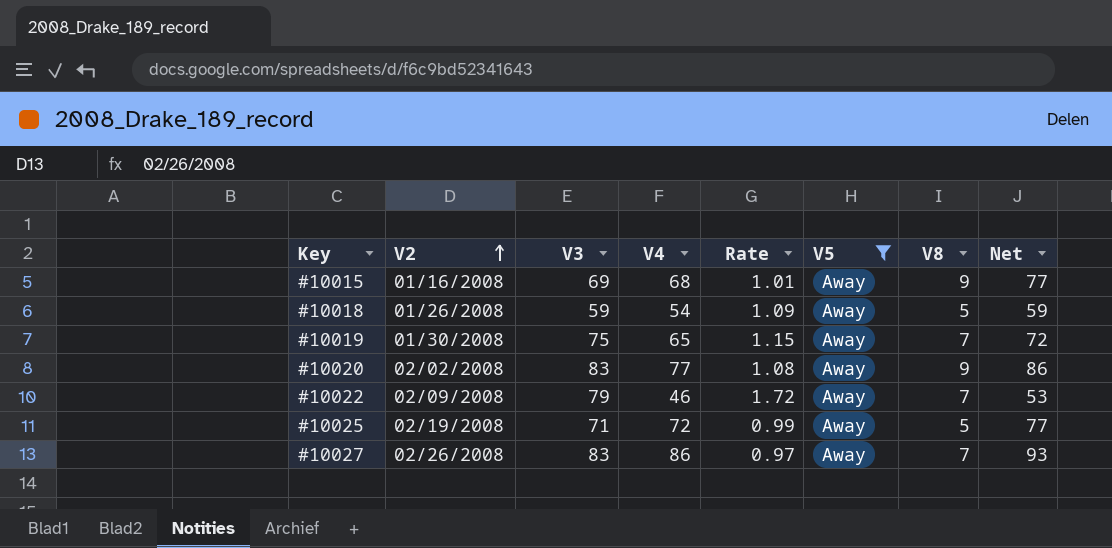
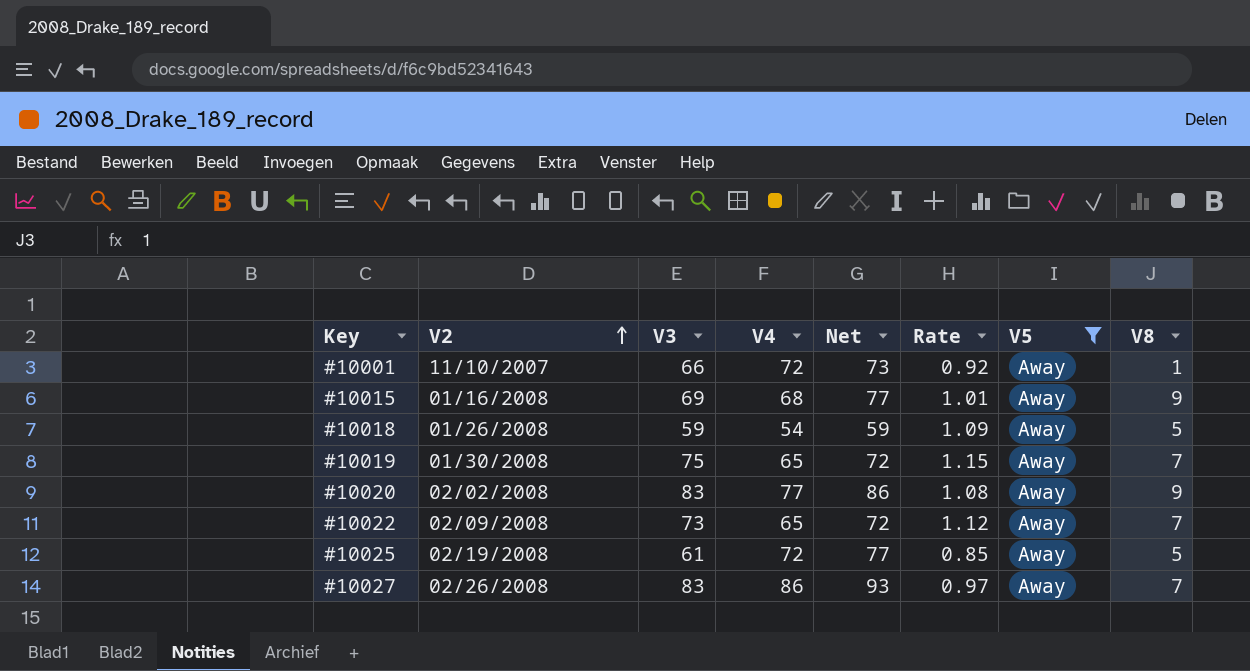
column Net | position: 8 -> 5
row #10001: none -> 11/10/2007 | 66 | 72 | 73 | 0.92 | Away | 1
#10022 | V3: 79 -> 73
#10022 | V4: 46 -> 65
#10022 | Net: 53 -> 72
#10022 | Rate: 1.72 -> 1.12
#10025 | V3: 71 -> 61
#10025 | Rate: 0.99 -> 0.85

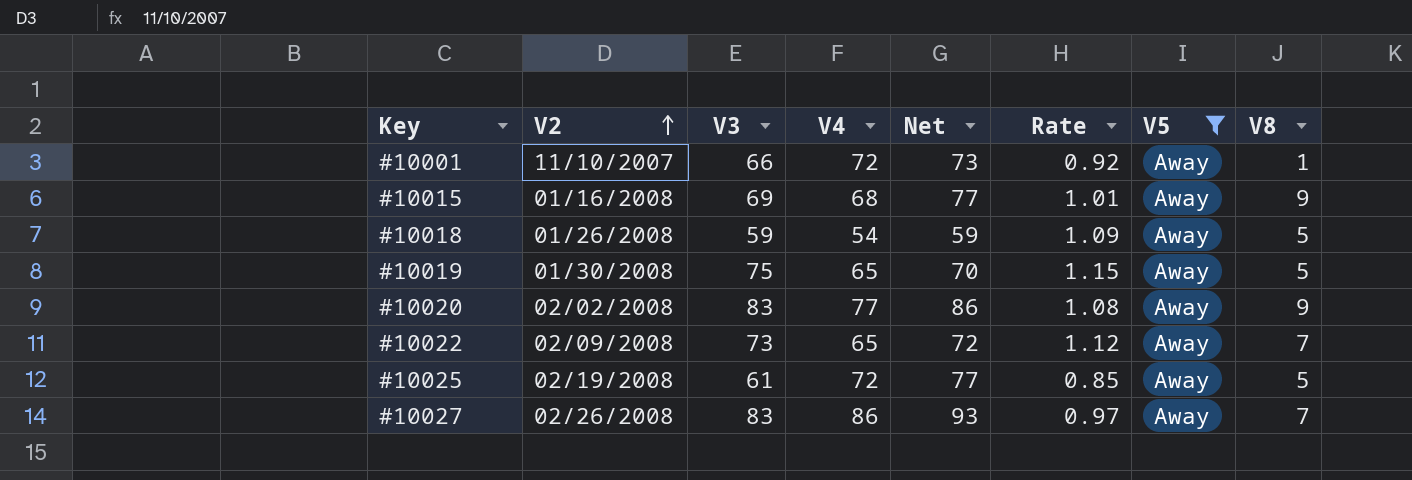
#10019 | Net: 72 -> 70
#10019 | V8: 7 -> 5

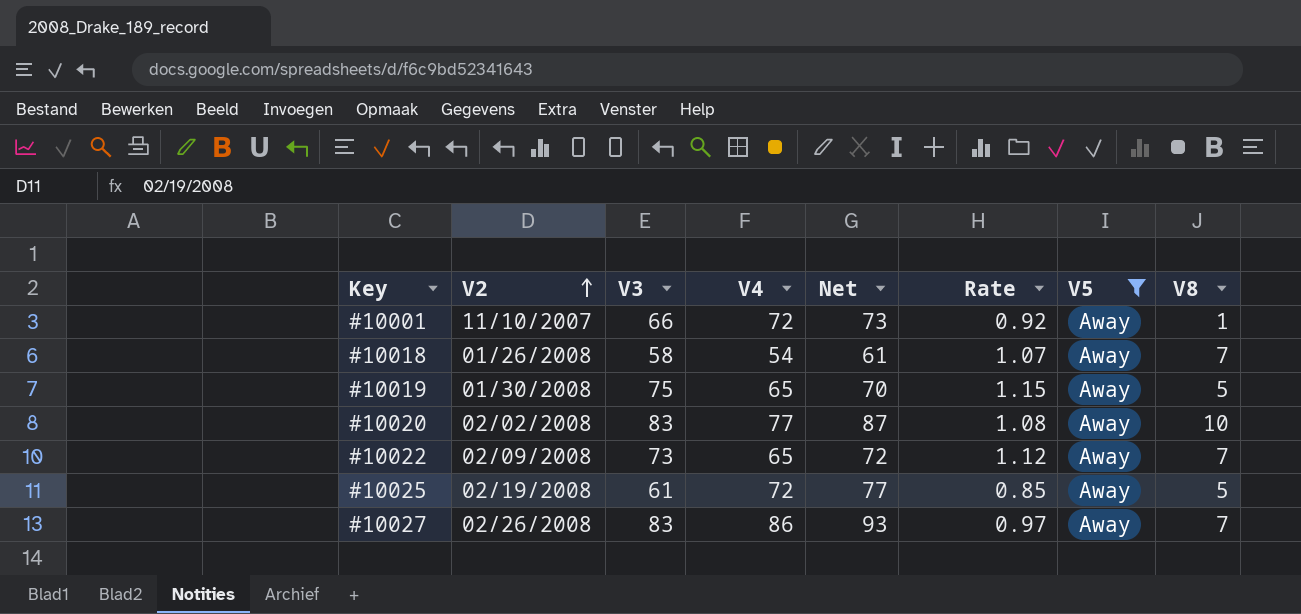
row #10015: 01/16/2008 | 69 | 68 | 77 | 1.01 | Away | 9 -> none
#10018 | V3: 59 -> 58
#10018 | Net: 59 -> 61
#10018 | Rate: 1.09 -> 1.07
#10018 | V8: 5 -> 7
#10020 | Net: 86 -> 87
#10020 | V8: 9 -> 10

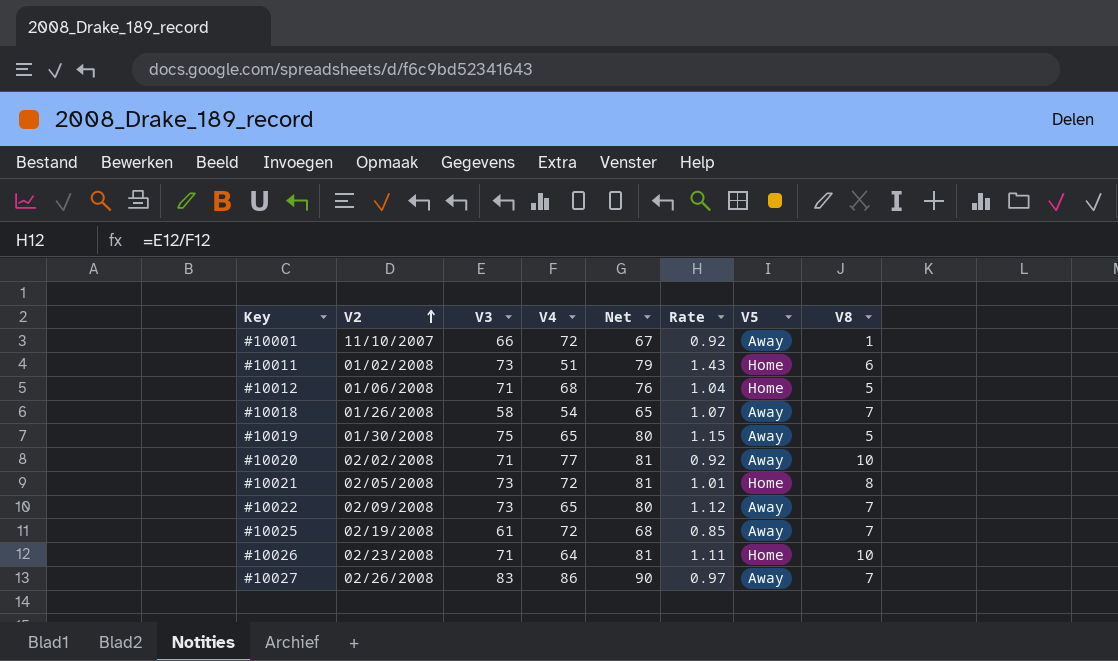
filter: V5 = Away -> none
column Net | formula: [V4] + [V8] -> [V3] + [V8]
#10020 | V3: 83 -> 71
#10020 | Rate: 1.08 -> 0.92
#10025 | V8: 5 -> 7

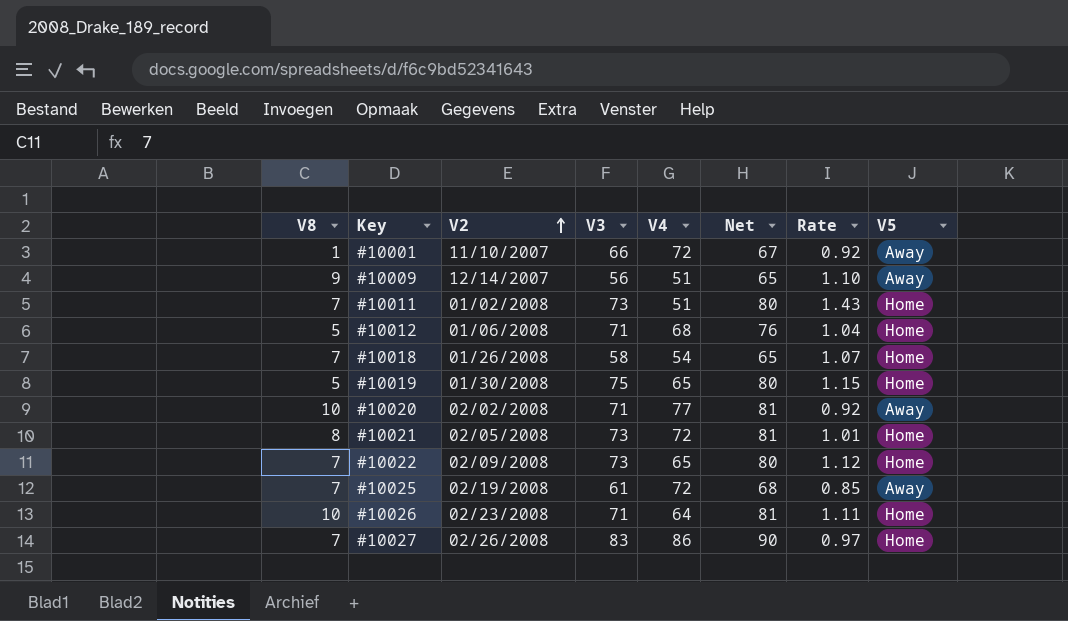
column V8 | position: 8 -> 1
row #10009: none -> 9 | 12/14/2007 | 56 | 51 | 65 | 1.10 | Away
#10011 | V8: 6 -> 7
#10011 | Net: 79 -> 80
#10018 | V5: Away -> Home
#10019 | V5: Away -> Home
#10022 | V5: Away -> Home
#10027 | V5: Away -> Home

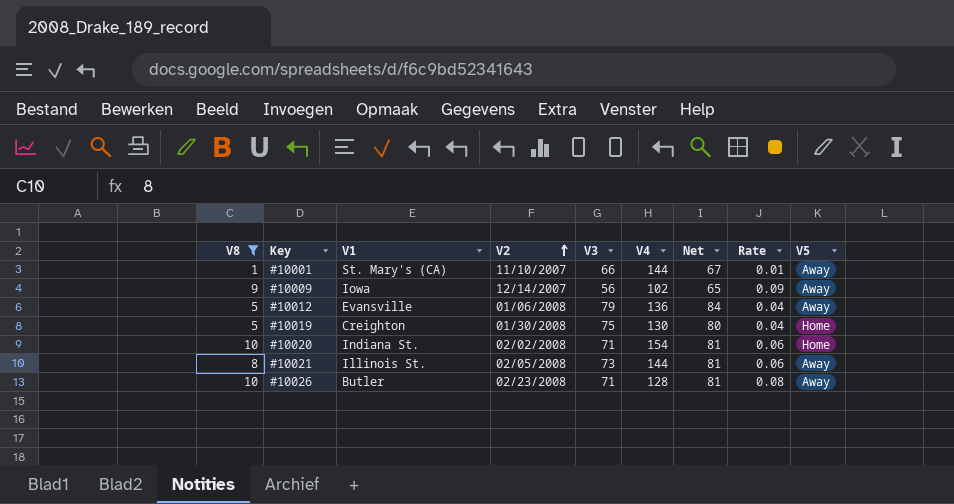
filter: none -> V8 != 7
column V1 | position: none -> 3
column Rate | formula: [V3] / [V4] -> [V8] / [V4]
#10001 | V4: 72 -> 144
#10009 | V4: 51 -> 102
#10012 | V3: 71 -> 79
#10012 | V4: 68 -> 136
#10012 | Net: 76 -> 84
#10012 | V5: Home -> Away
#10019 | V4: 65 -> 130
#10020 | V4: 77 -> 154
#10020 | V5: Away -> Home
#10021 | V4: 72 -> 144
#10021 | V5: Home -> Away
#10026 | V4: 64 -> 128
#10026 | V5: Home -> Away

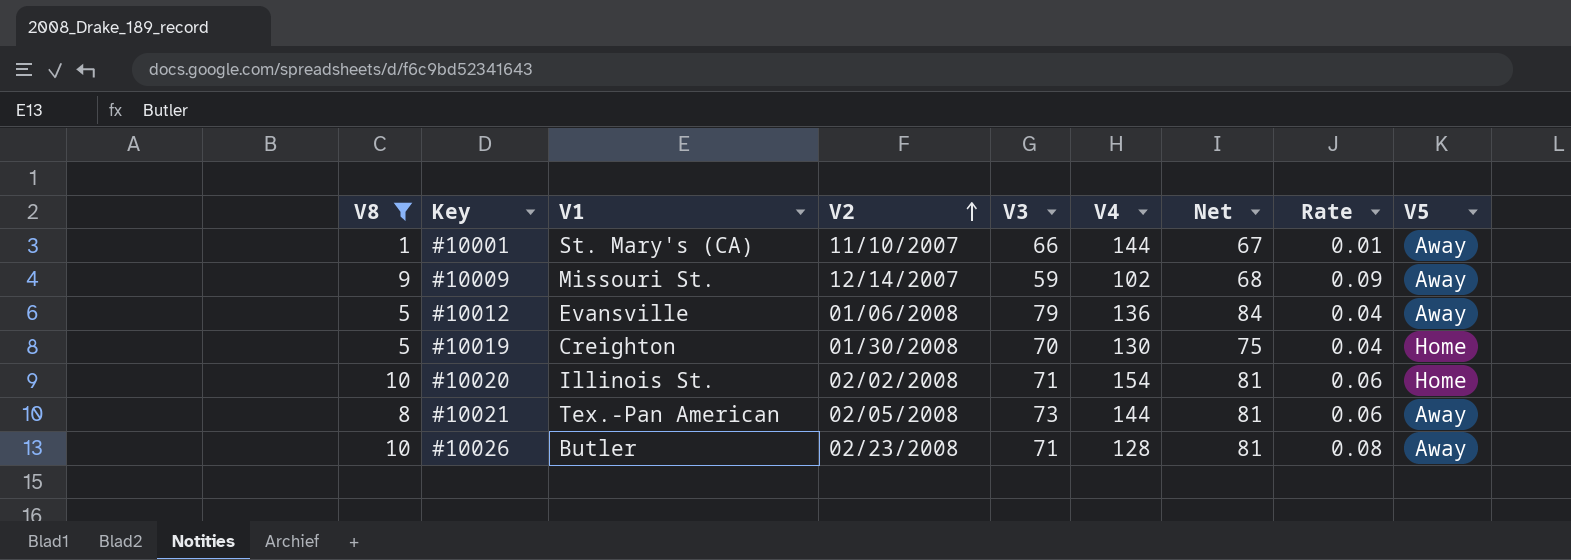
#10009 | V1: Iowa -> Missouri St.
#10009 | V3: 56 -> 59
#10009 | Net: 65 -> 68
#10019 | V3: 75 -> 70
#10019 | Net: 80 -> 75
#10020 | V1: Indiana St. -> Illinois St.
#10021 | V1: Illinois St. -> Tex.-Pan American

